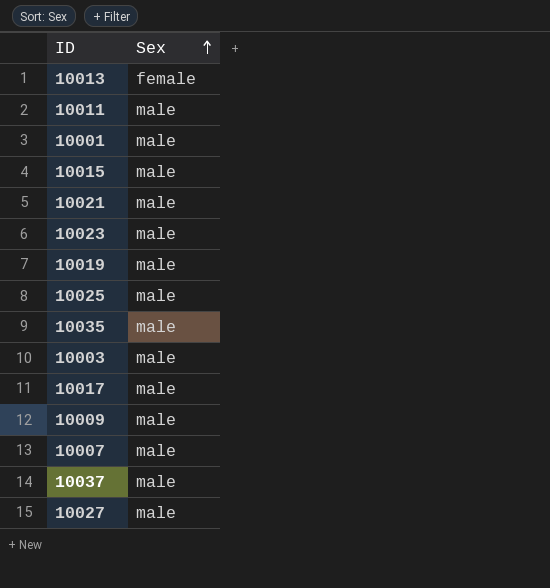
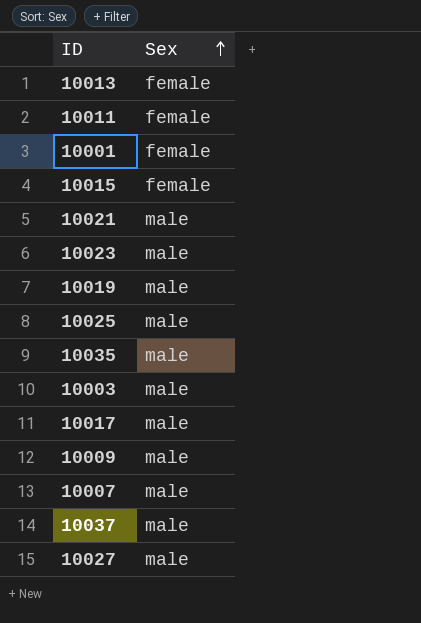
10011 | Sex: male -> female
10001 | Sex: male -> female
10015 | Sex: male -> female

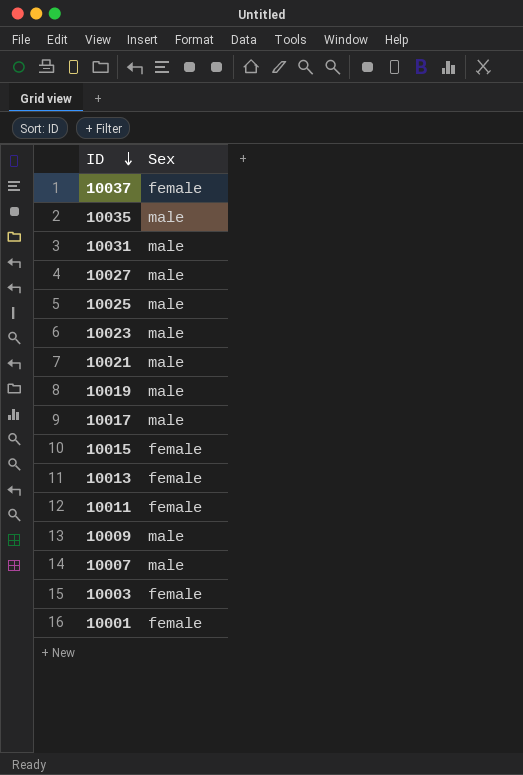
row order: Sex ascending -> ID descending
10037 | Sex: male -> female
row 10031: none -> male
10003 | Sex: male -> female

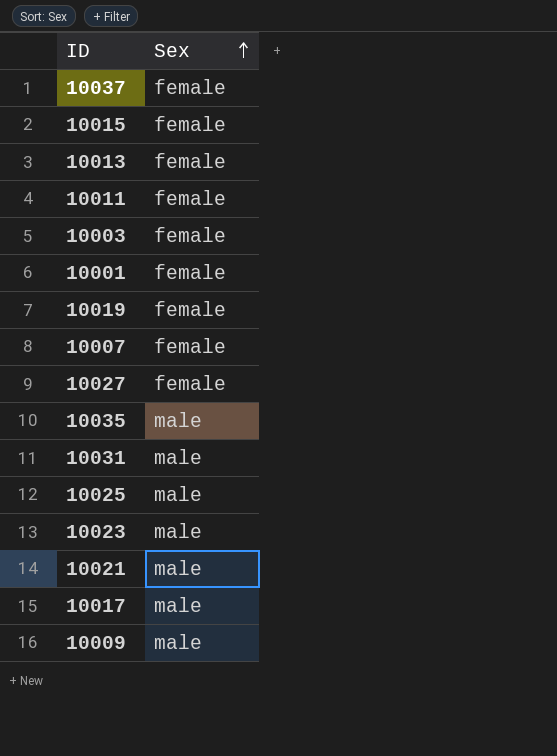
row order: ID descending -> Sex ascending
10019 | Sex: male -> female
10007 | Sex: male -> female
10027 | Sex: male -> female

